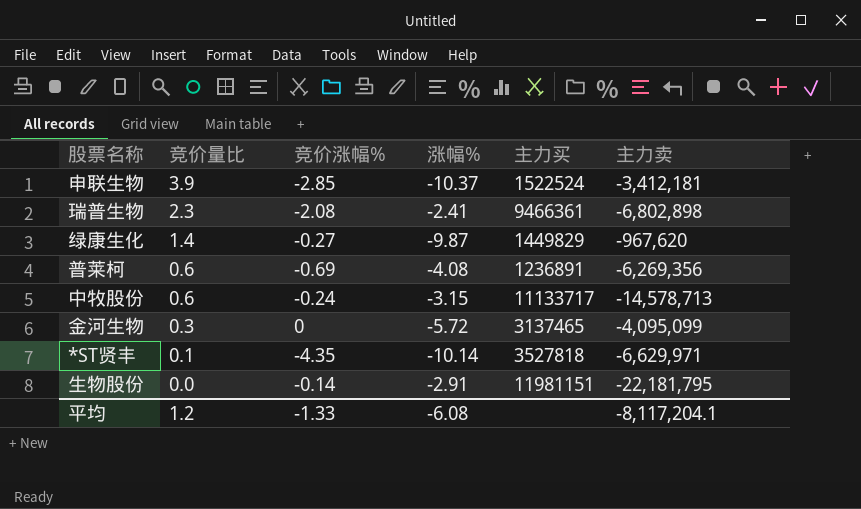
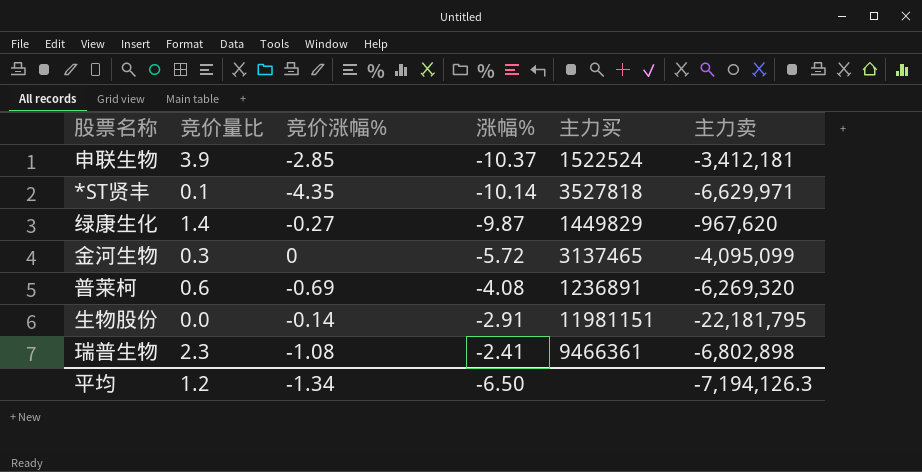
row order: 竞价量比 descending -> 涨幅% ascending
row 中牧股份: 0.6 | -0.24 | -3.15 | 11133717 | -14,578,713 -> none
普莱柯 | 主力卖: -6,269,356 -> -6,269,320
瑞普生物 | 竞价涨幅%: -2.08 -> -1.08
平均 | 竞价涨幅%: -1.33 -> -1.34
平均 | 涨幅%: -6.08 -> -6.50
平均 | 主力卖: -8,117,204.1 -> -7,194,126.3

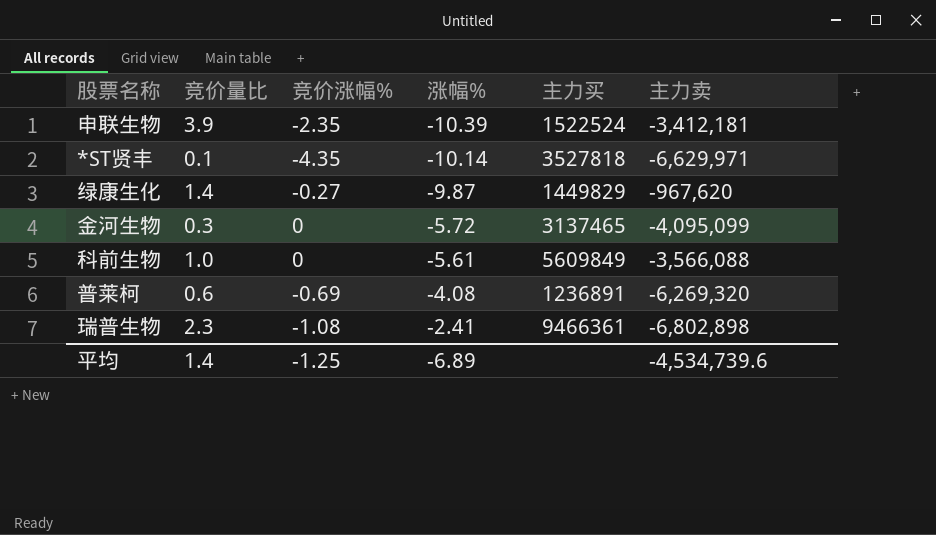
row 生物股份: 0.0 | -0.14 | -2.91 | 11981151 | -22,181,795 -> none
申联生物 | 竞价涨幅%: -2.85 -> -2.35
申联生物 | 涨幅%: -10.37 -> -10.39
row 科前生物: none -> 1.0 | 0 | -5.61 | 5609849 | -3,566,088
平均 | 竞价量比: 1.2 -> 1.4
平均 | 竞价涨幅%: -1.34 -> -1.25
平均 | 涨幅%: -6.50 -> -6.89
平均 | 主力卖: -7,194,126.3 -> -4,534,739.6

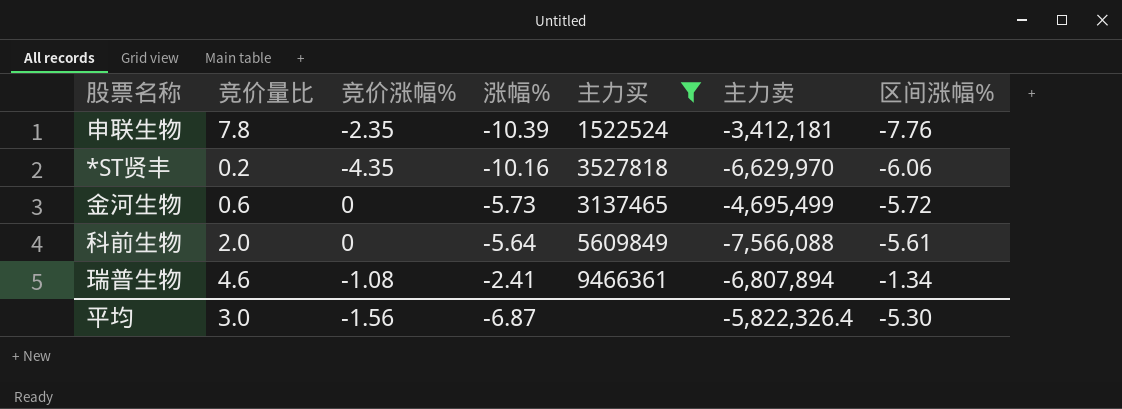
filter: none -> 主力买 >= 1522524
column 区间涨幅% | position: none -> 7
申联生物 | 竞价量比: 3.9 -> 7.8
*ST贤丰 | 竞价量比: 0.1 -> 0.2
*ST贤丰 | 涨幅%: -10.14 -> -10.16
*ST贤丰 | 主力卖: -6,629,971 -> -6,629,970
金河生物 | 竞价量比: 0.3 -> 0.6
金河生物 | 涨幅%: -5.72 -> -5.73
金河生物 | 主力卖: -4,095,099 -> -4,695,499
科前生物 | 竞价量比: 1.0 -> 2.0
科前生物 | 涨幅%: -5.61 -> -5.64
科前生物 | 主力卖: -3,566,088 -> -7,566,088
瑞普生物 | 竞价量比: 2.3 -> 4.6
瑞普生物 | 主力卖: -6,802,898 -> -6,807,894
平均 | 竞价量比: 1.4 -> 3.0
平均 | 竞价涨幅%: -1.25 -> -1.56
平均 | 涨幅%: -6.89 -> -6.87
平均 | 主力卖: -4,534,739.6 -> -5,822,326.4

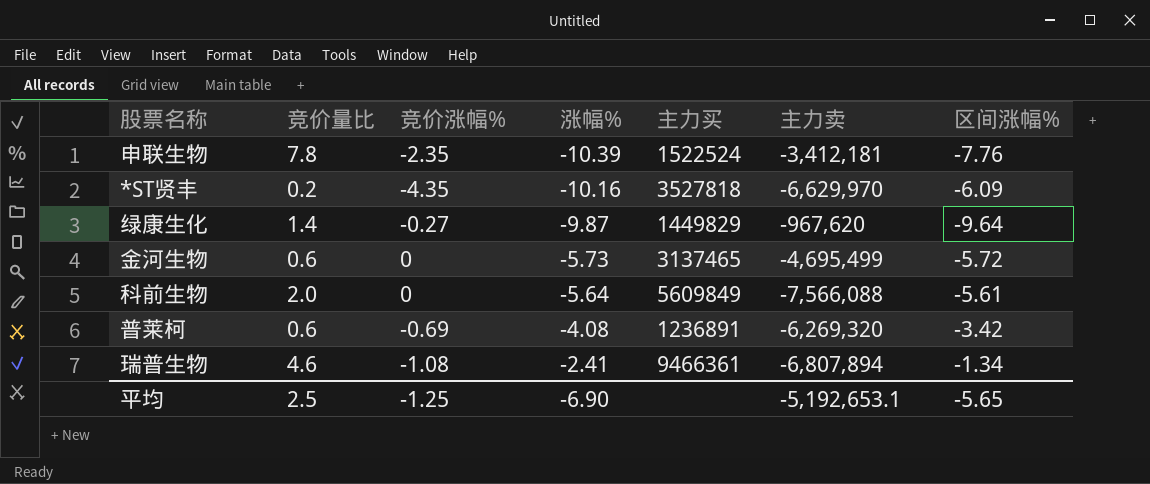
filter: 主力买 >= 1522524 -> none
*ST贤丰 | 区间涨幅%: -6.06 -> -6.09
平均 | 竞价量比: 3.0 -> 2.5
平均 | 竞价涨幅%: -1.56 -> -1.25
平均 | 涨幅%: -6.87 -> -6.90
平均 | 主力卖: -5,822,326.4 -> -5,192,653.1
平均 | 区间涨幅%: -5.30 -> -5.65

